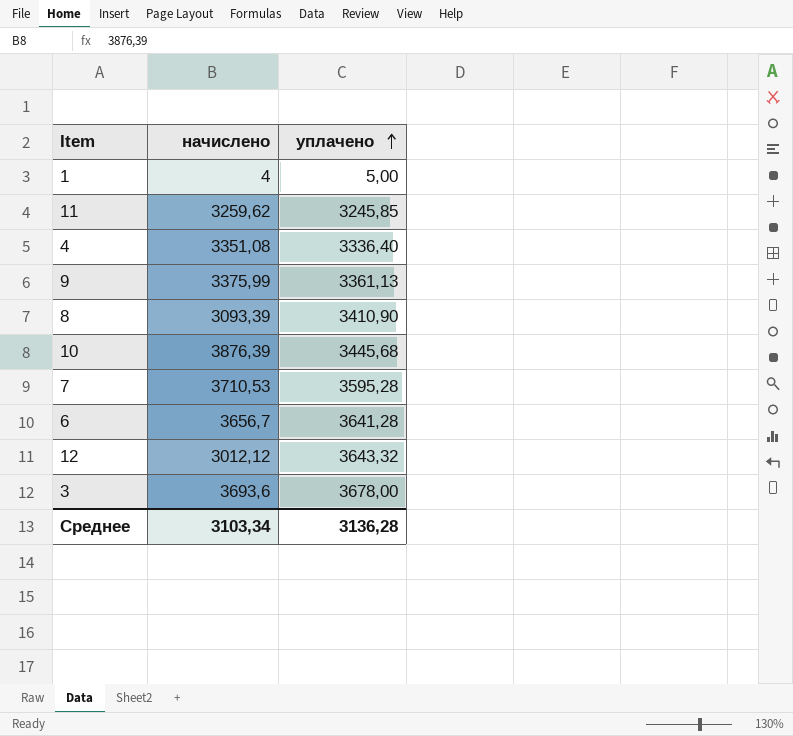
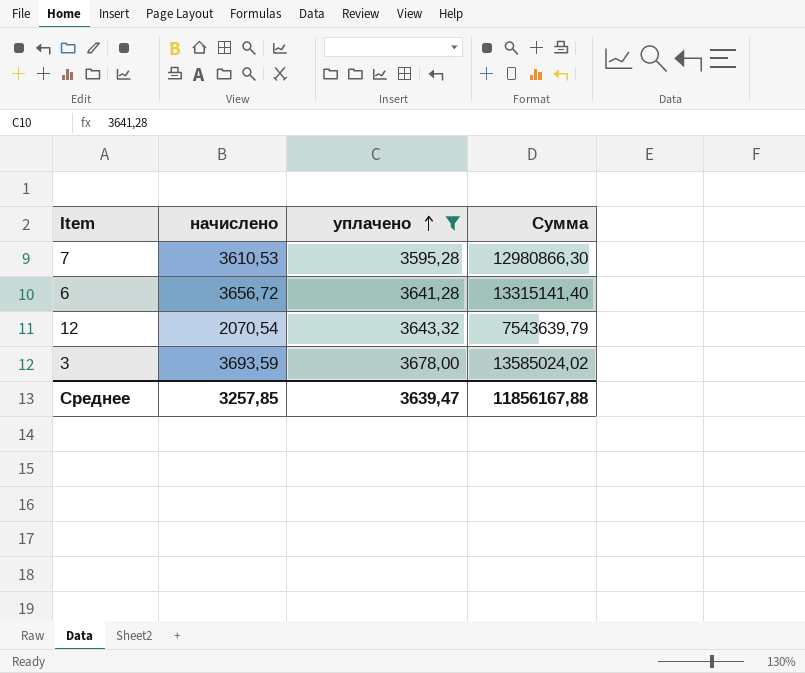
filter: none -> уплачено >= 3595,28
column Сумма | formula: none -> [начислено] * [уплачено]
7 | начислено: 3710,53 -> 3610,53
6 | начислено: 3656,7 -> 3656,72
12 | начислено: 3012,12 -> 2070,54
3 | начислено: 3693,6 -> 3693,59
Среднее | начислено: 3103,34 -> 3257,85
Среднее | уплачено: 3136,28 -> 3639,47

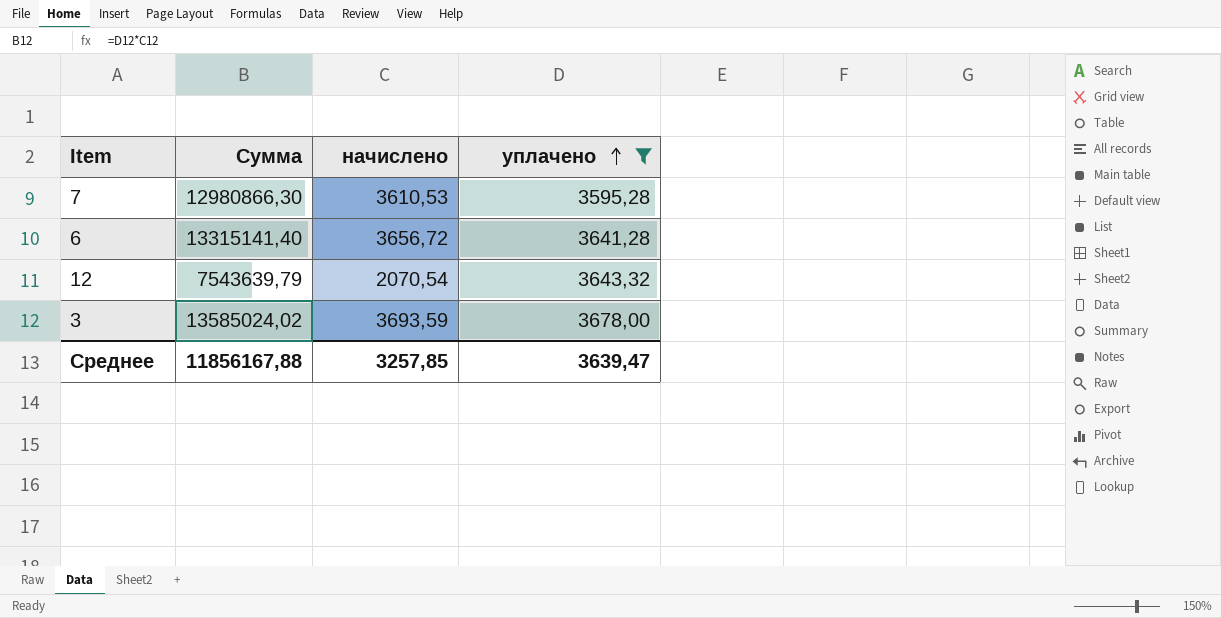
column Сумма | position: 4 -> 2

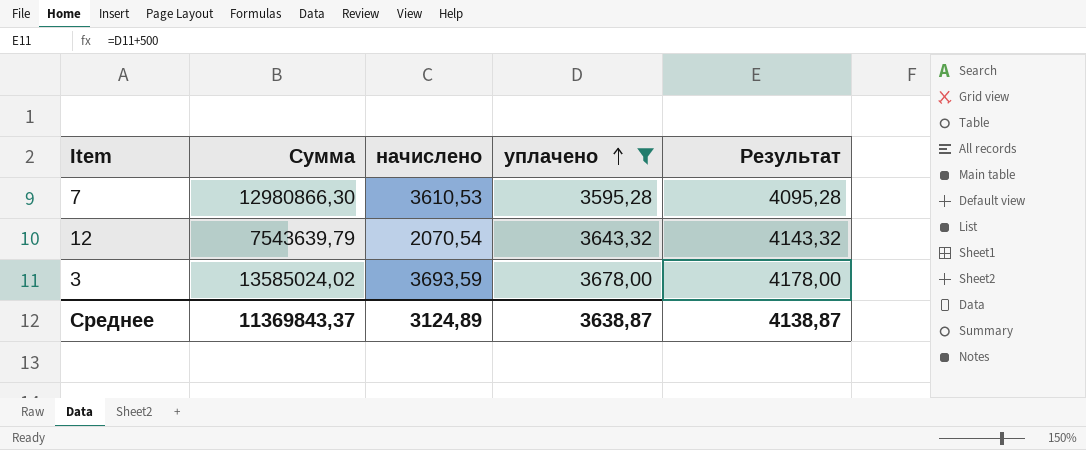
column Результат | formula: none -> [уплачено] + 500
row 6: 13315141,40 | 3656,72 | 3641,28 -> none
Среднее | Сумма: 11856167,88 -> 11369843,37
Среднее | начислено: 3257,85 -> 3124,89
Среднее | уплачено: 3639,47 -> 3638,87

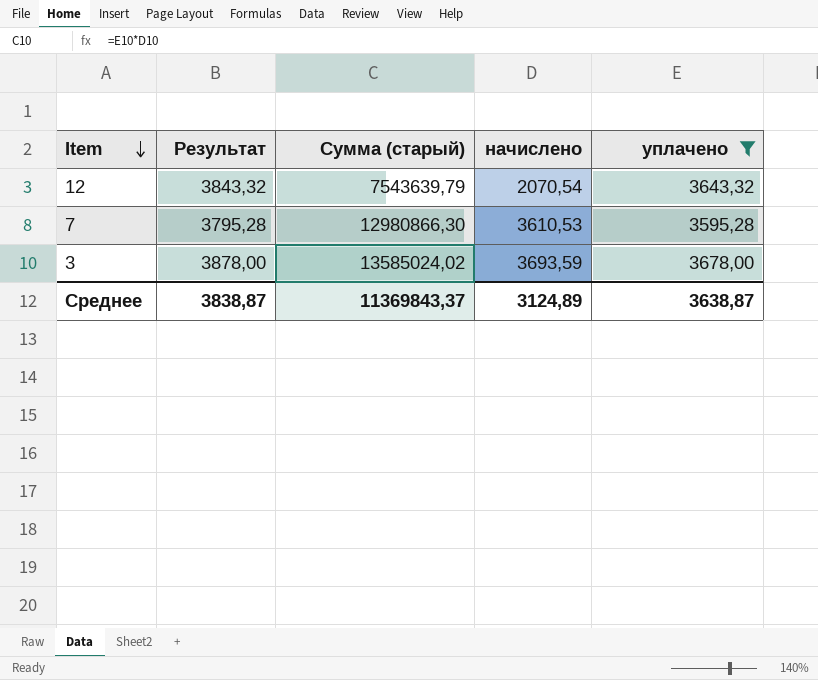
row order: уплачено ascending -> Item descending
column Результат | formula: [уплачено] + 500 -> [уплачено] + 200
column Результат | position: 5 -> 2
column name: Сумма -> Сумма (старый)
Среднее | Результат: 4138,87 -> 3838,87

